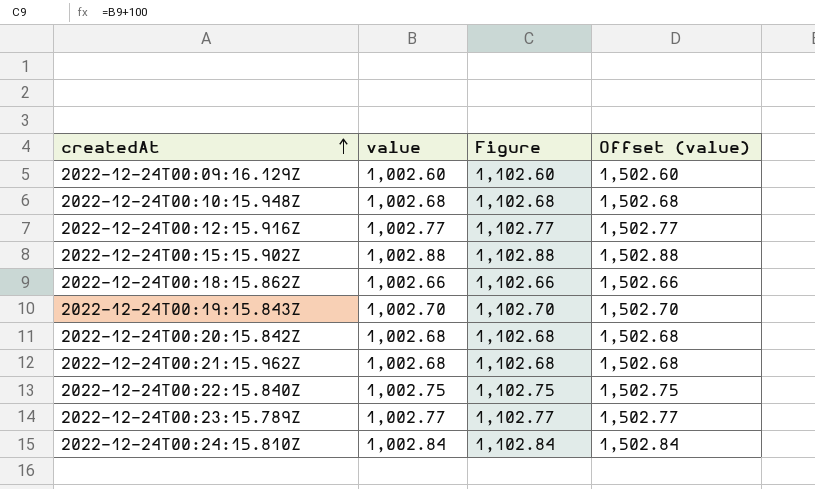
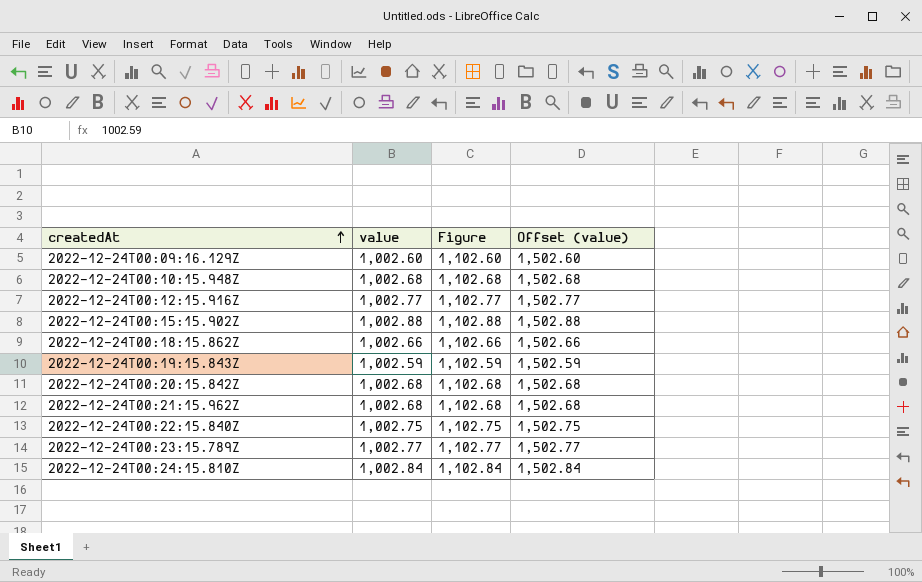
2022-12-24T00:19:15.843Z | value: 1,002.70 -> 1,002.59
2022-12-24T00:19:15.843Z | Figure: 1,102.70 -> 1,102.59
2022-12-24T00:19:15.843Z | Offset (value): 1,502.70 -> 1,502.59

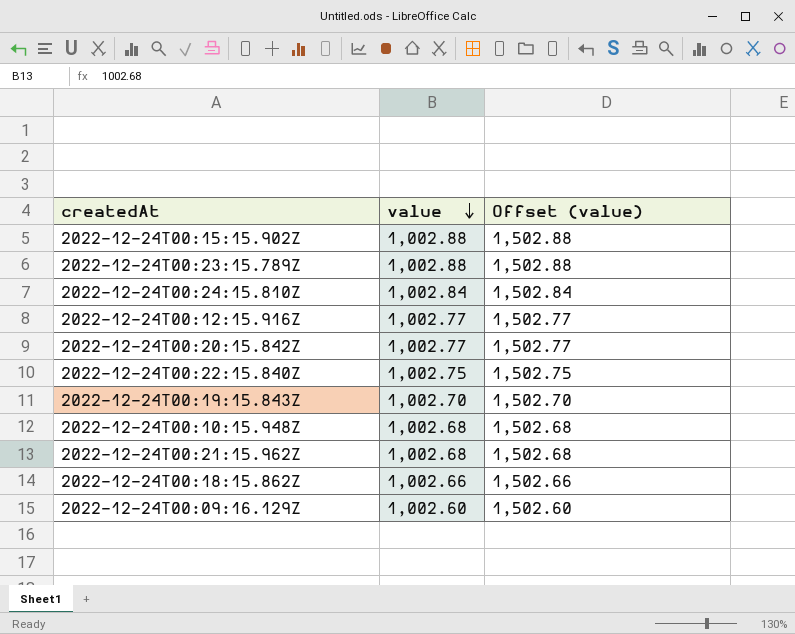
row order: createdAt ascending -> value descending
column Figure | formula: [value] + 100 -> none
2022-12-24T00:23:15.789Z | value: 1,002.77 -> 1,002.88
2022-12-24T00:23:15.789Z | Offset (value): 1,502.77 -> 1,502.88
2022-12-24T00:20:15.842Z | value: 1,002.68 -> 1,002.77
2022-12-24T00:20:15.842Z | Offset (value): 1,502.68 -> 1,502.77
2022-12-24T00:19:15.843Z | value: 1,002.59 -> 1,002.70
2022-12-24T00:19:15.843Z | Offset (value): 1,502.59 -> 1,502.70

